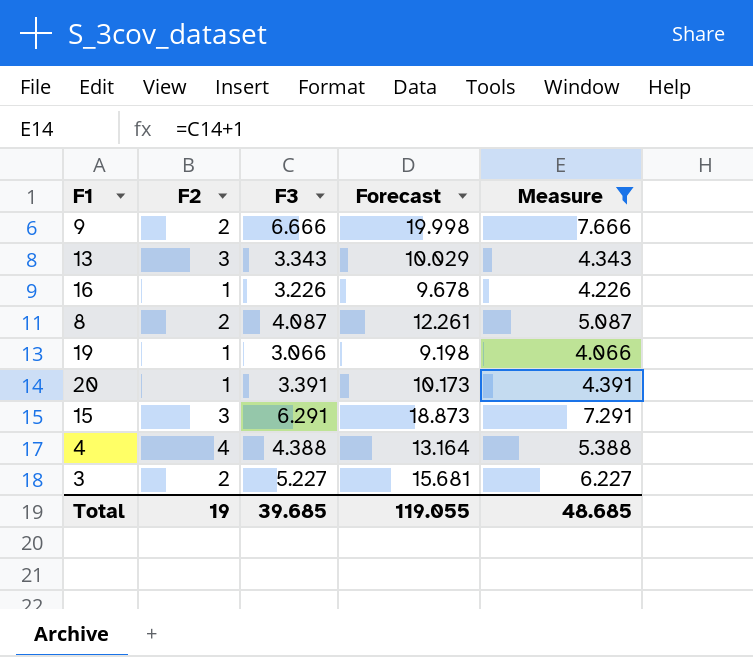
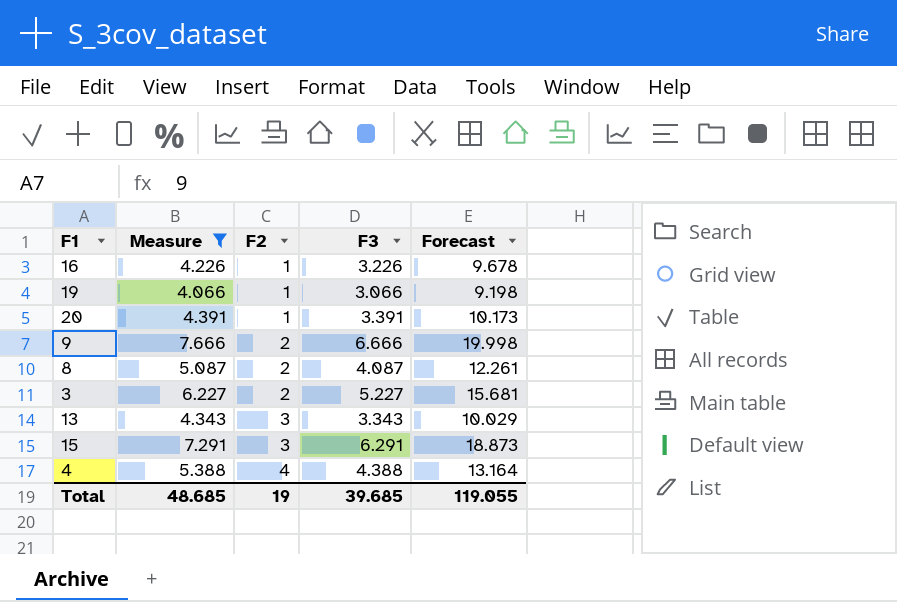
row order: none -> F2 ascending
column Measure | position: 5 -> 2

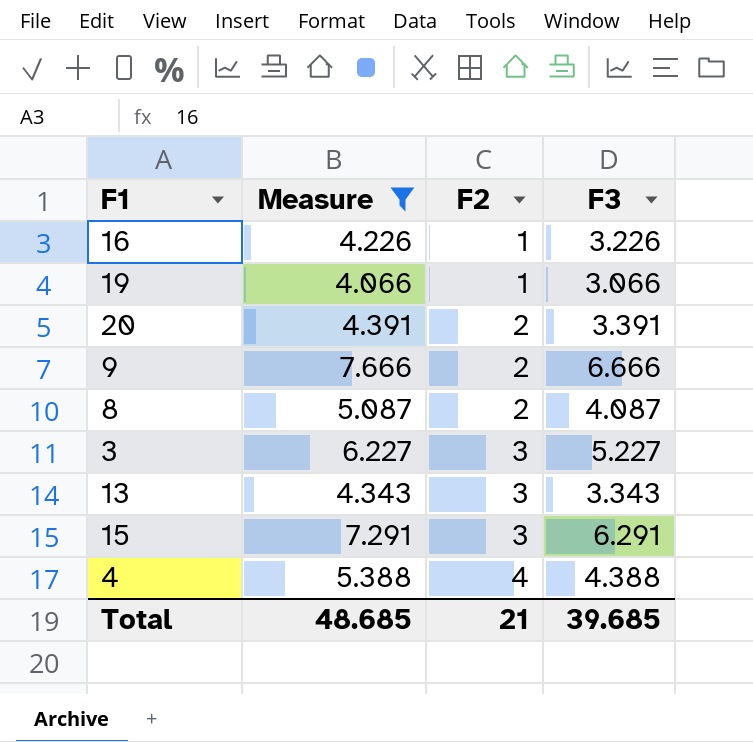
column Forecast | formula: [F3] * 3 -> none
20 | F2: 1 -> 2
3 | F2: 2 -> 3
Total | F2: 19 -> 21

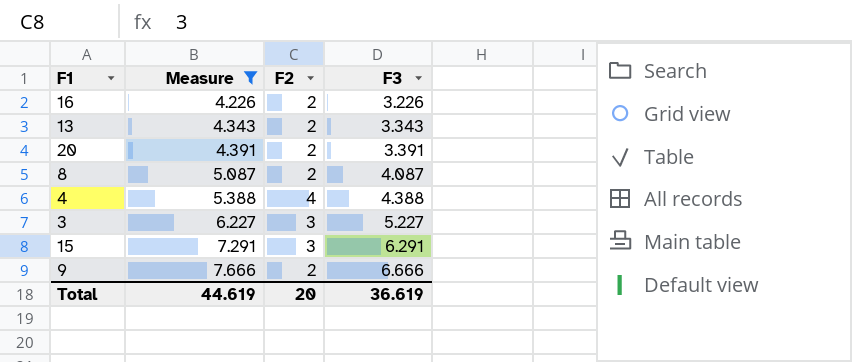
row order: F2 ascending -> Measure ascending
row 19: 4.066 | 1 | 3.066 -> none
16 | F2: 1 -> 2
13 | F2: 3 -> 2
Total | Measure: 48.685 -> 44.619
Total | F2: 21 -> 20
Total | F3: 39.685 -> 36.619

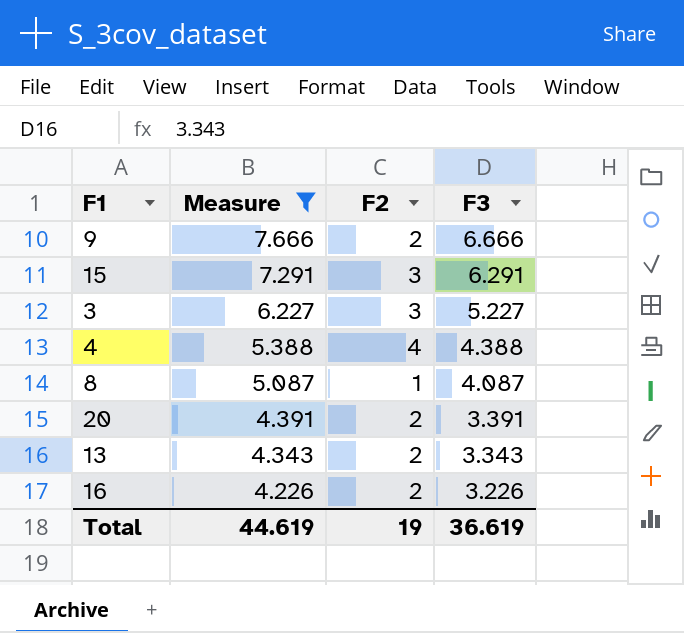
row order: Measure ascending -> Measure descending
8 | F2: 2 -> 1
Total | F2: 20 -> 19

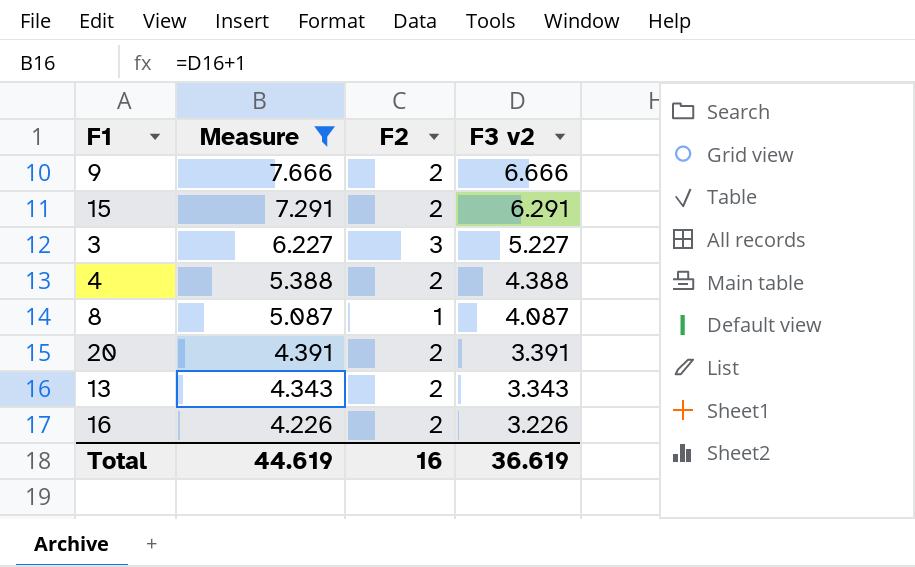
column name: F3 -> F3 v2
15 | F2: 3 -> 2
4 | F2: 4 -> 2
Total | F2: 19 -> 16

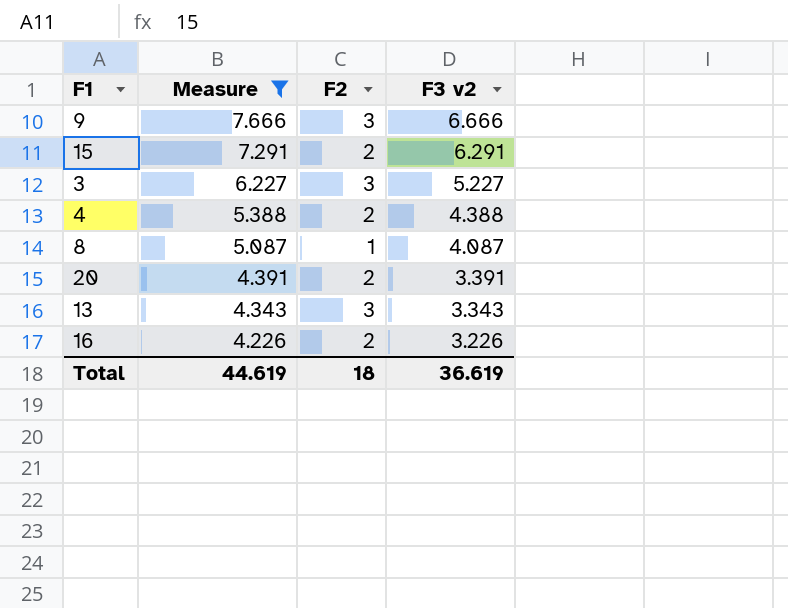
9 | F2: 2 -> 3
13 | F2: 2 -> 3
Total | F2: 16 -> 18

